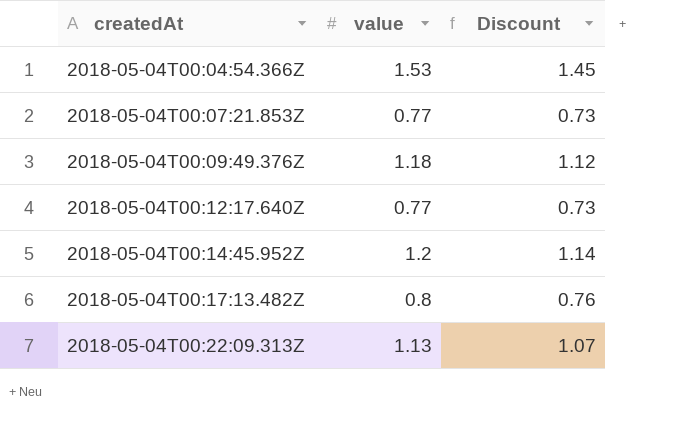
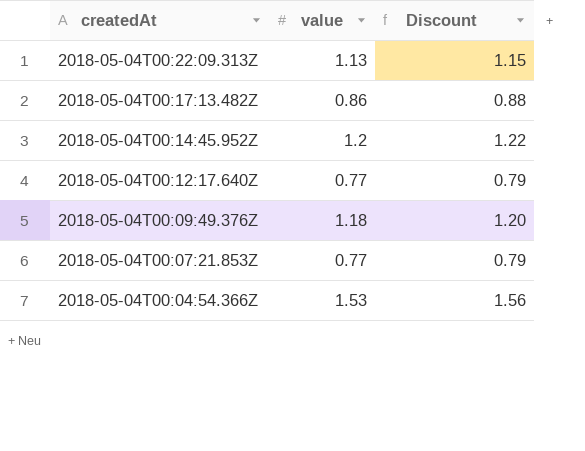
row order: createdAt ascending -> createdAt descending
column Discount | formula: [value] * 0.95 -> [value] * 1.02
2018-05-04T00:17:13.482Z | value: 0.8 -> 0.86

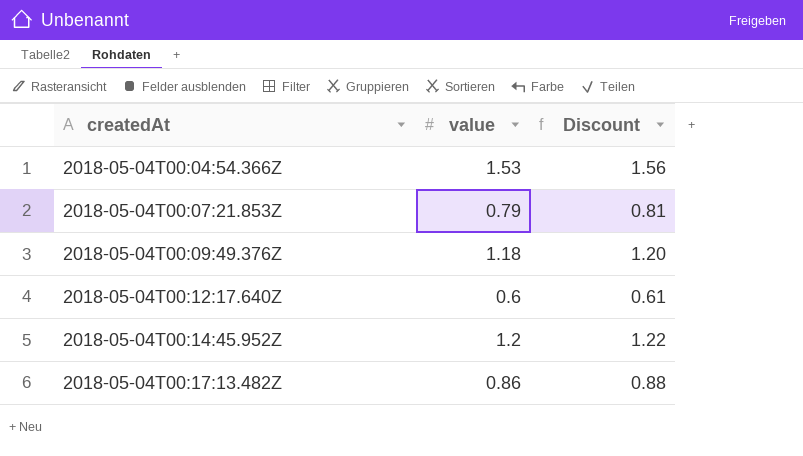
row order: createdAt descending -> createdAt ascending
row 2018-05-04T00:22:09.313Z: 1.13 | 1.15 -> none
2018-05-04T00:07:21.853Z | value: 0.77 -> 0.79
2018-05-04T00:07:21.853Z | Discount: 0.79 -> 0.81
2018-05-04T00:12:17.640Z | value: 0.77 -> 0.6
2018-05-04T00:12:17.640Z | Discount: 0.79 -> 0.61

